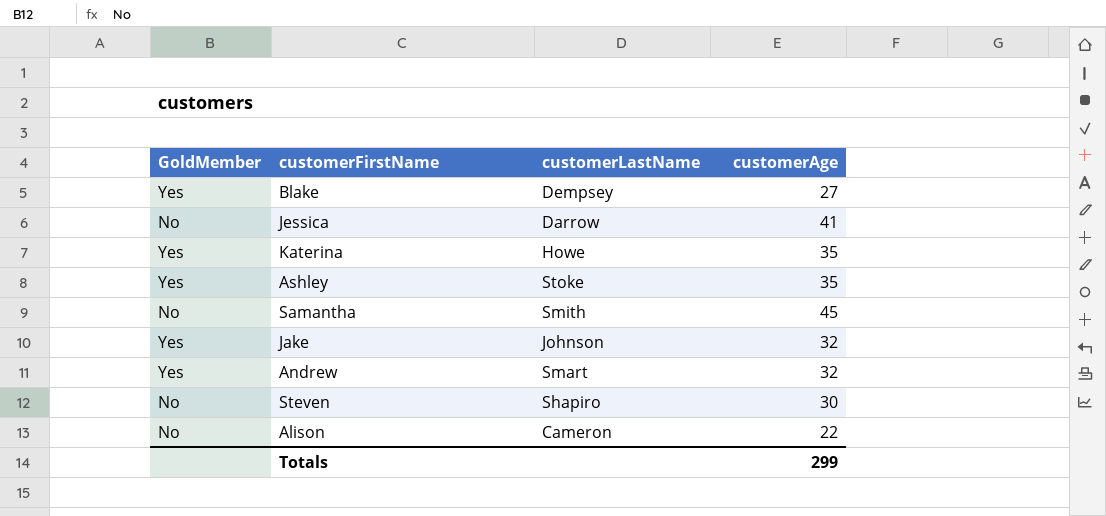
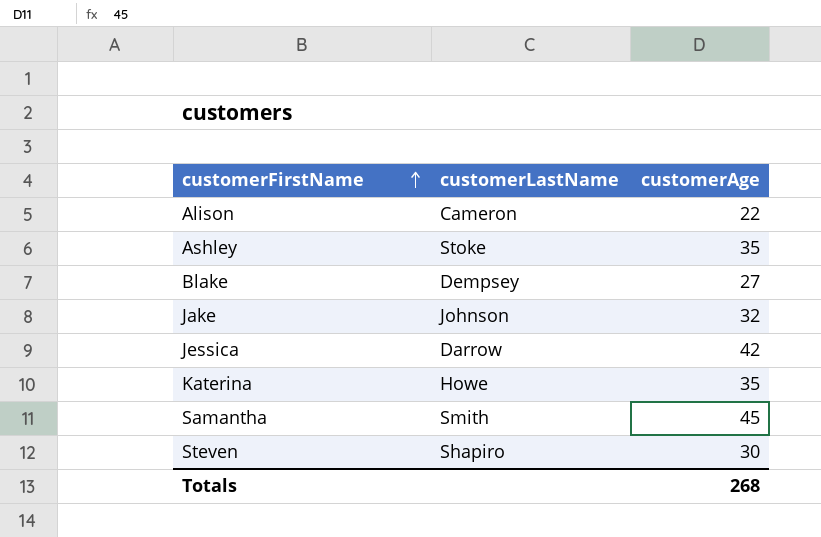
row order: none -> customerFirstName ascending
column GoldMember | position: 1 -> none
row Andrew: Yes | Smart | 32 -> none
Jessica | customerAge: 41 -> 42
Totals | customerAge: 299 -> 268

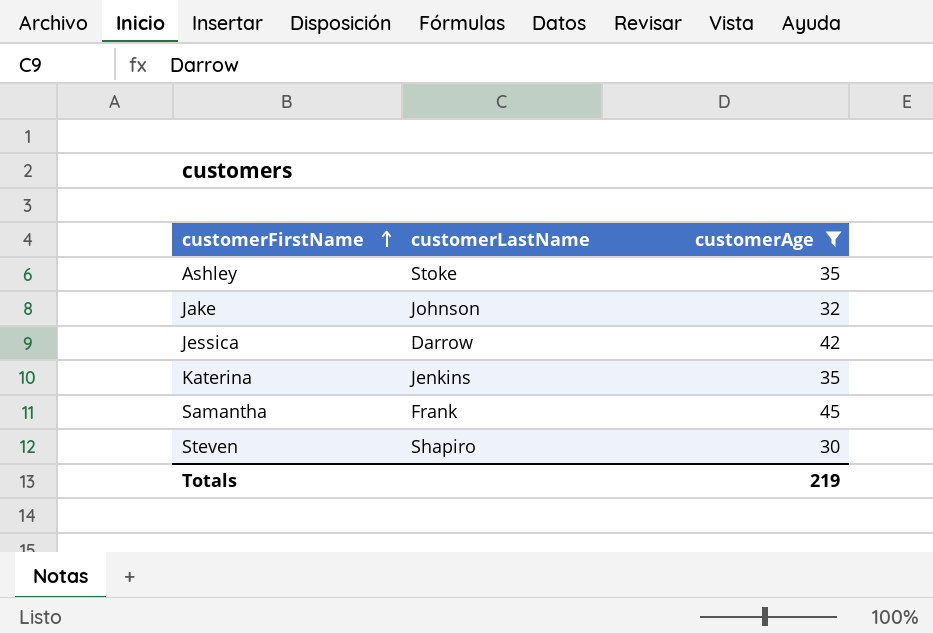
filter: none -> customerAge >= 30
Katerina | customerLastName: Howe -> Jenkins
Samantha | customerLastName: Smith -> Frank
Totals | customerAge: 268 -> 219

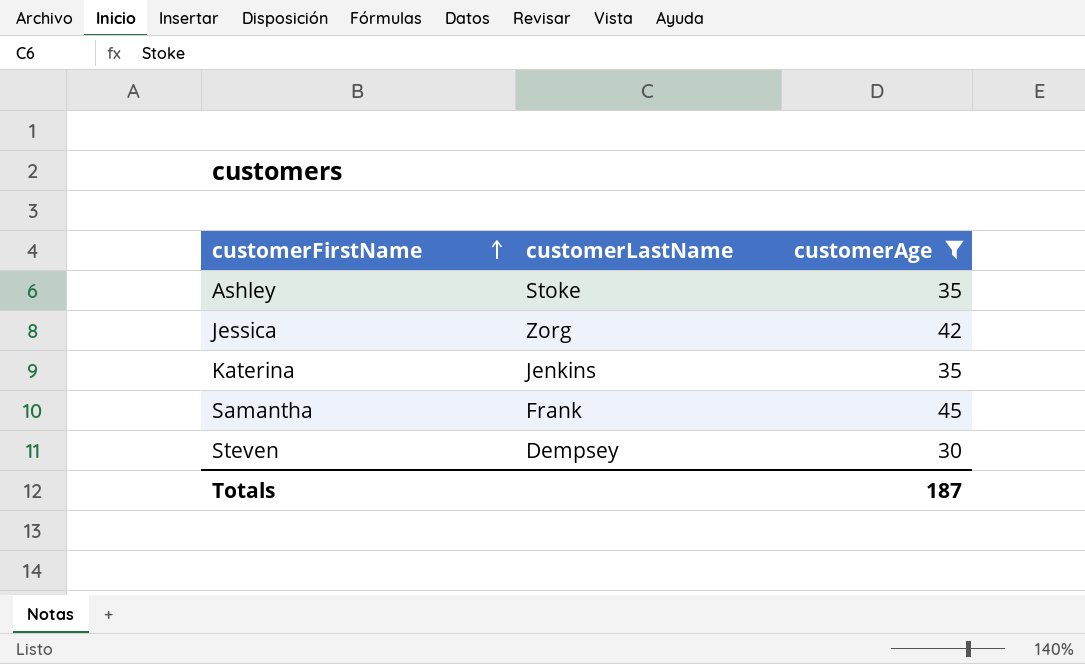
row Jake: Johnson | 32 -> none
Jessica | customerLastName: Darrow -> Zorg
Steven | customerLastName: Shapiro -> Dempsey
Totals | customerAge: 219 -> 187

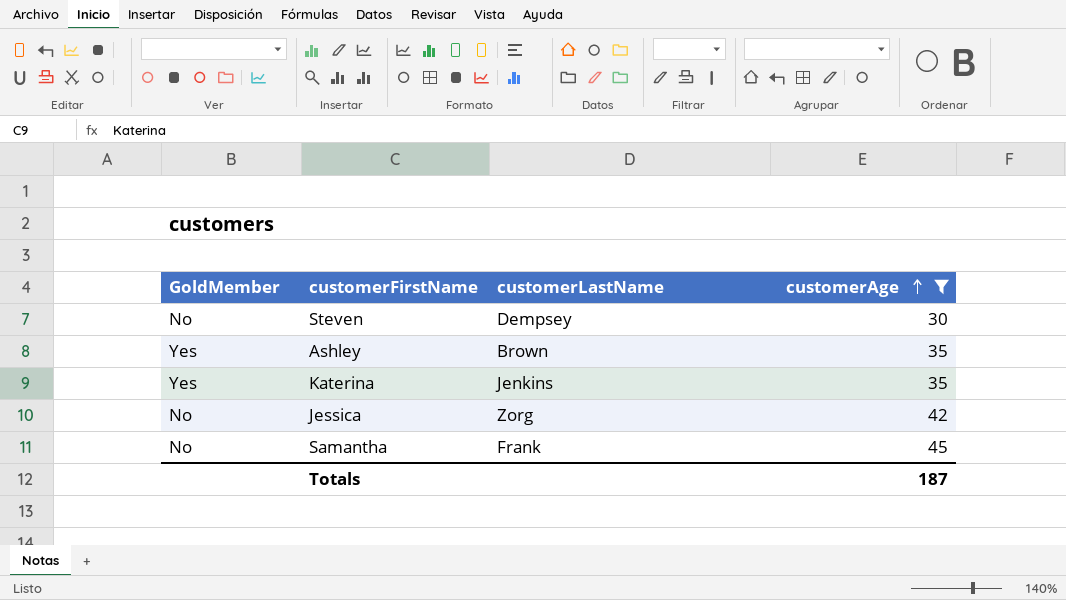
row order: customerFirstName ascending -> customerAge ascending
column GoldMember | position: none -> 1
Ashley | customerLastName: Stoke -> Brown

